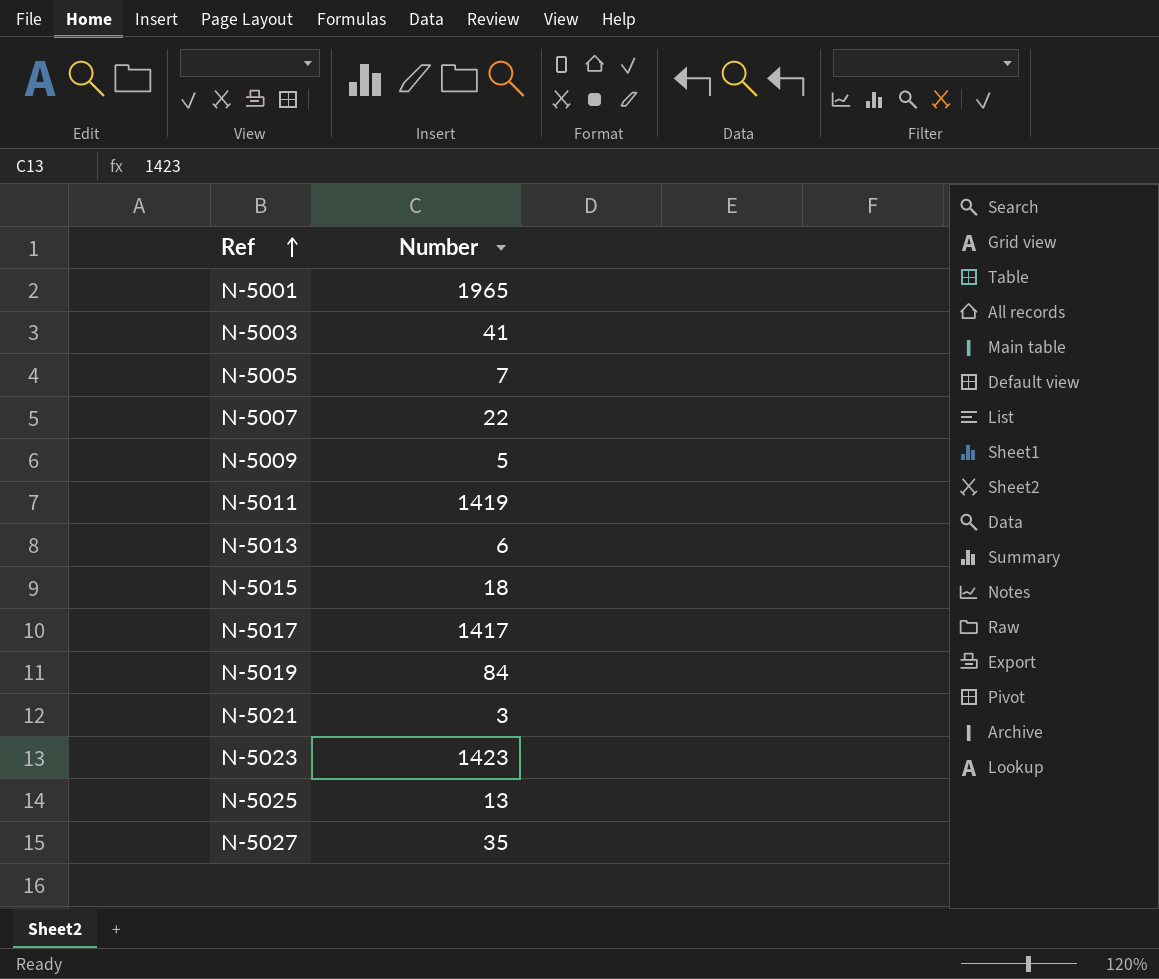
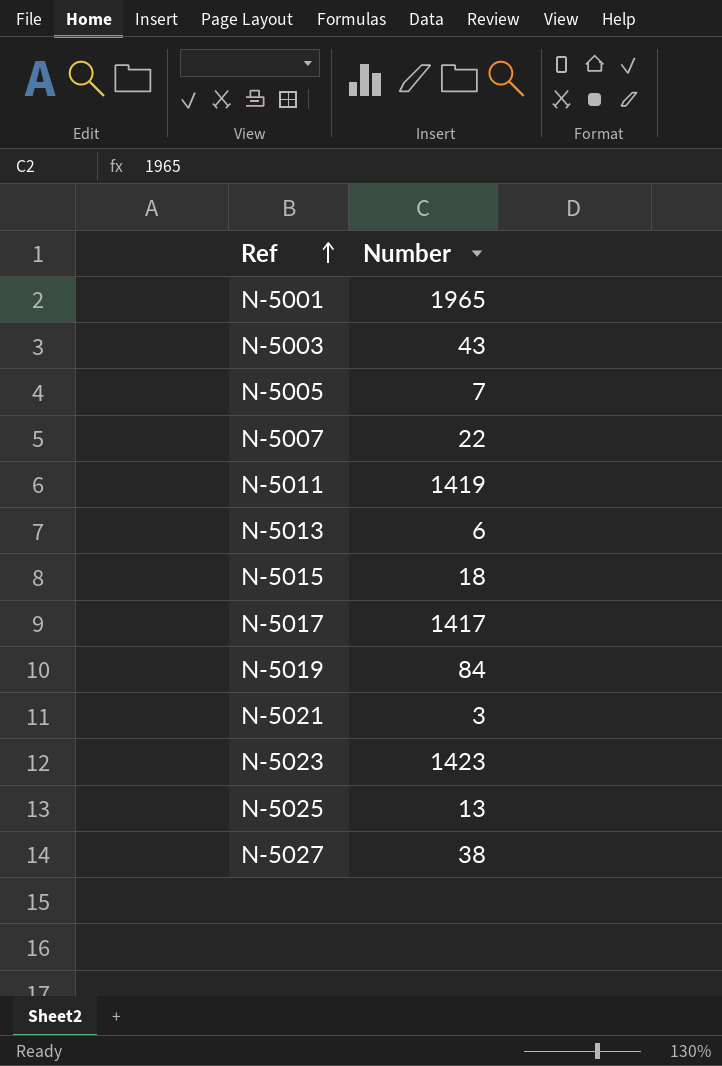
row N-5009: 5 -> none
N-5003 | Number: 41 -> 43
N-5027 | Number: 35 -> 38

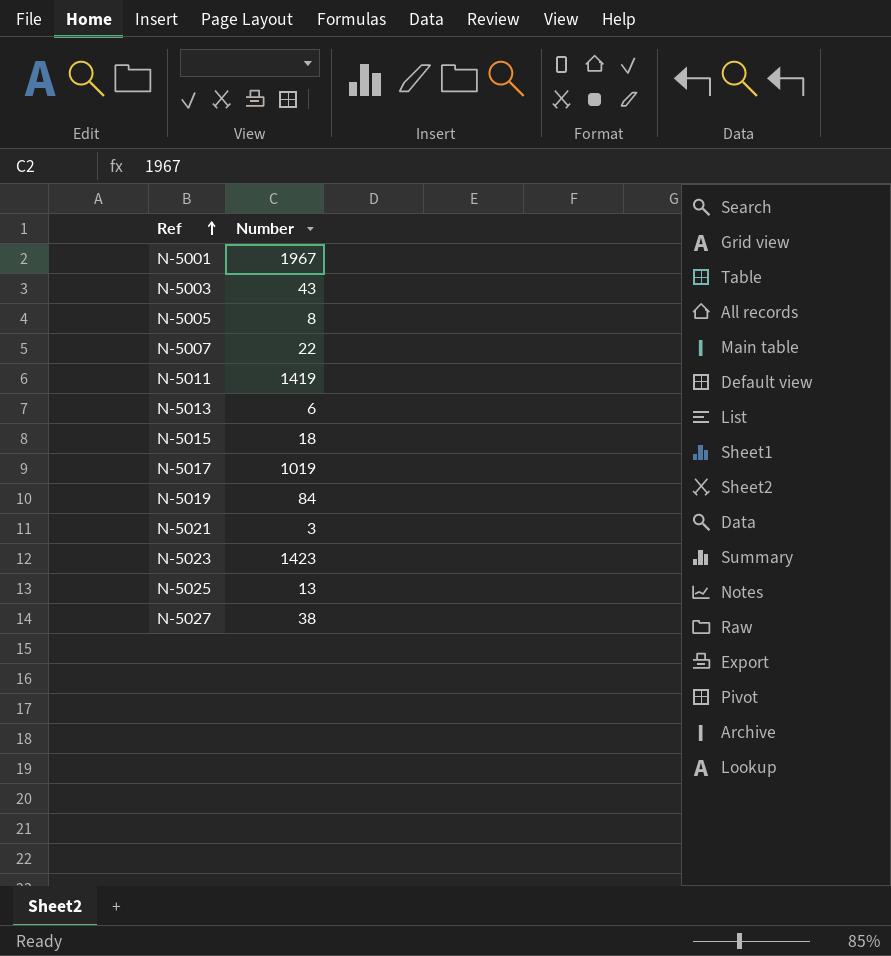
N-5001 | Number: 1965 -> 1967
N-5005 | Number: 7 -> 8
N-5017 | Number: 1417 -> 1019

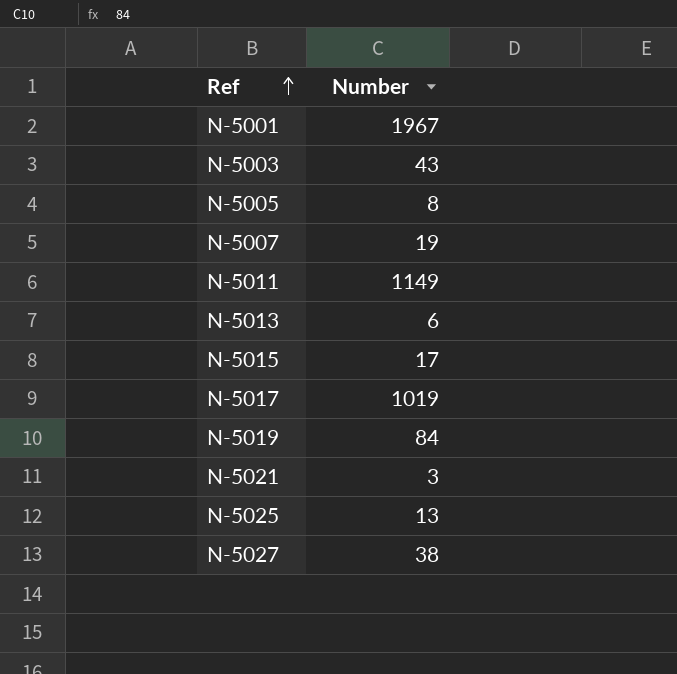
row N-5023: 1423 -> none
N-5007 | Number: 22 -> 19
N-5011 | Number: 1419 -> 1149
N-5015 | Number: 18 -> 17

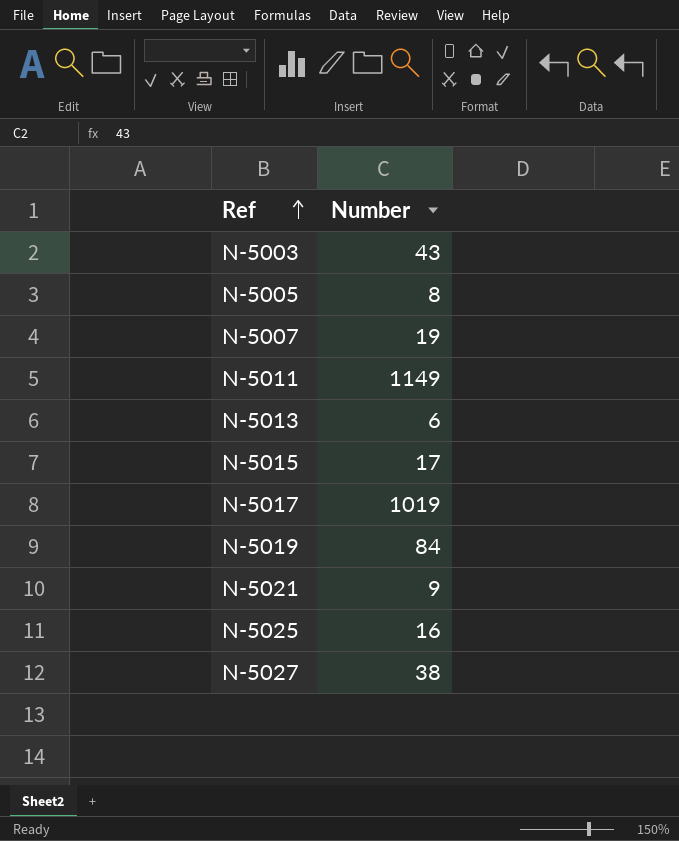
row N-5001: 1967 -> none
N-5021 | Number: 3 -> 9
N-5025 | Number: 13 -> 16

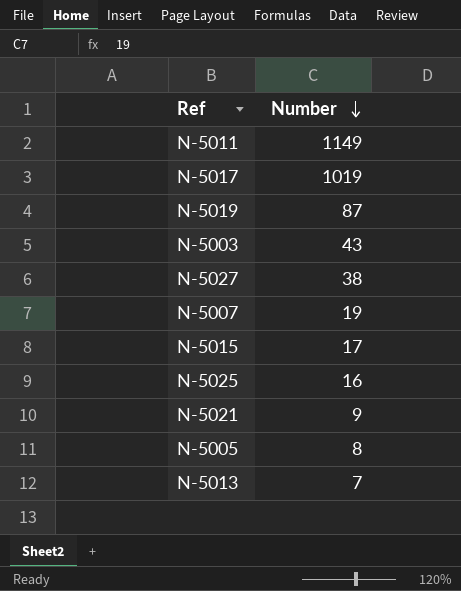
row order: Ref ascending -> Number descending
N-5019 | Number: 84 -> 87
N-5013 | Number: 6 -> 7

